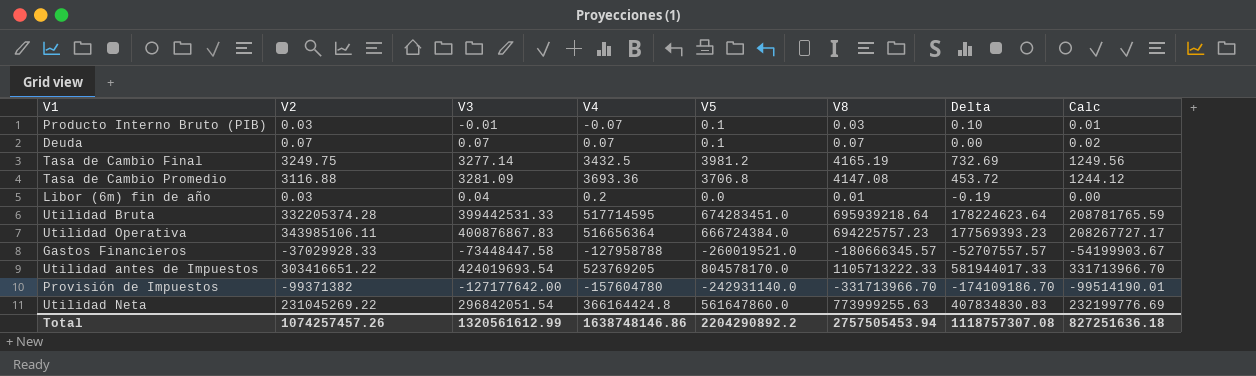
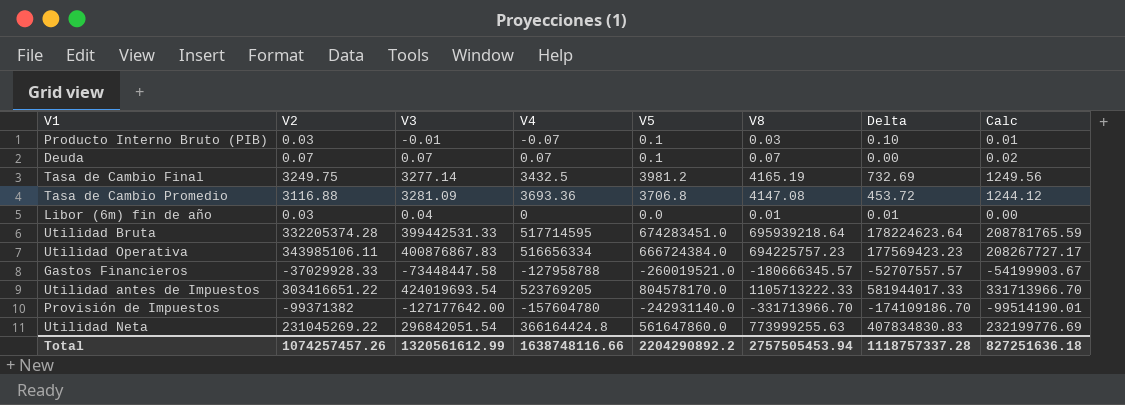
Libor (6m) fin de año | V4: 0.2 -> 0
Libor (6m) fin de año | Delta: -0.19 -> 0.01
Utilidad Operativa | V4: 516656364 -> 516656334
Utilidad Operativa | Delta: 177569393.23 -> 177569423.23
Total | V4: 1638748146.86 -> 1638748116.66
Total | Delta: 1118757307.08 -> 1118757337.28

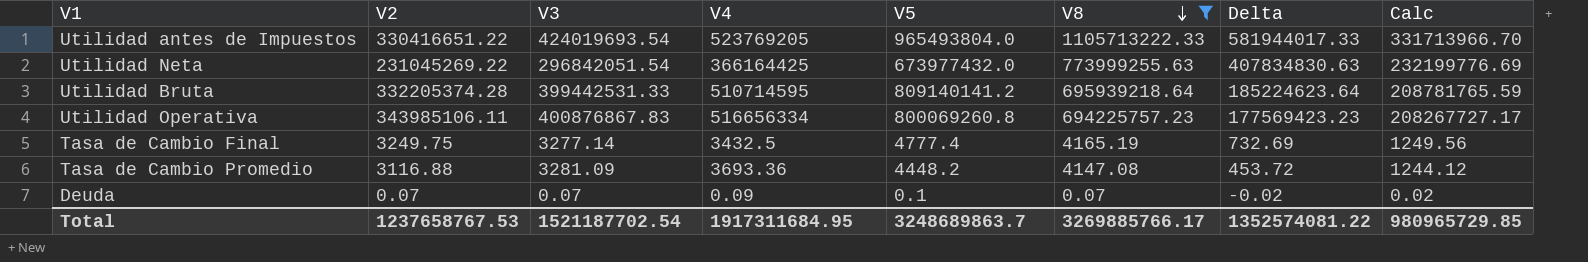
filter: none -> V8 >= 0.07
row order: none -> V8 descending
Utilidad antes de Impuestos | V2: 303416651.22 -> 330416651.22
Utilidad antes de Impuestos | V5: 804578170.0 -> 965493804.0
Utilidad Neta | V4: 366164424.8 -> 366164425
Utilidad Neta | V5: 561647860.0 -> 673977432.0
Utilidad Neta | Delta: 407834830.83 -> 407834830.63
Utilidad Bruta | V4: 517714595 -> 510714595
Utilidad Bruta | V5: 674283451.0 -> 809140141.2
Utilidad Bruta | Delta: 178224623.64 -> 185224623.64
Utilidad Operativa | V5: 666724384.0 -> 800069260.8
Tasa de Cambio Final | V5: 3981.2 -> 4777.4
Tasa de Cambio Promedio | V5: 3706.8 -> 4448.2
Deuda | V4: 0.07 -> 0.09
Deuda | Delta: 0.00 -> -0.02
Total | V2: 1074257457.26 -> 1237658767.53
Total | V3: 1320561612.99 -> 1521187702.54
Total | V4: 1638748116.66 -> 1917311684.95
Total | V5: 2204290892.2 -> 3248689863.7
Total | V8: 2757505453.94 -> 3269885766.17
Total | Delta: 1118757337.28 -> 1352574081.22
Total | Calc: 827251636.18 -> 980965729.85

